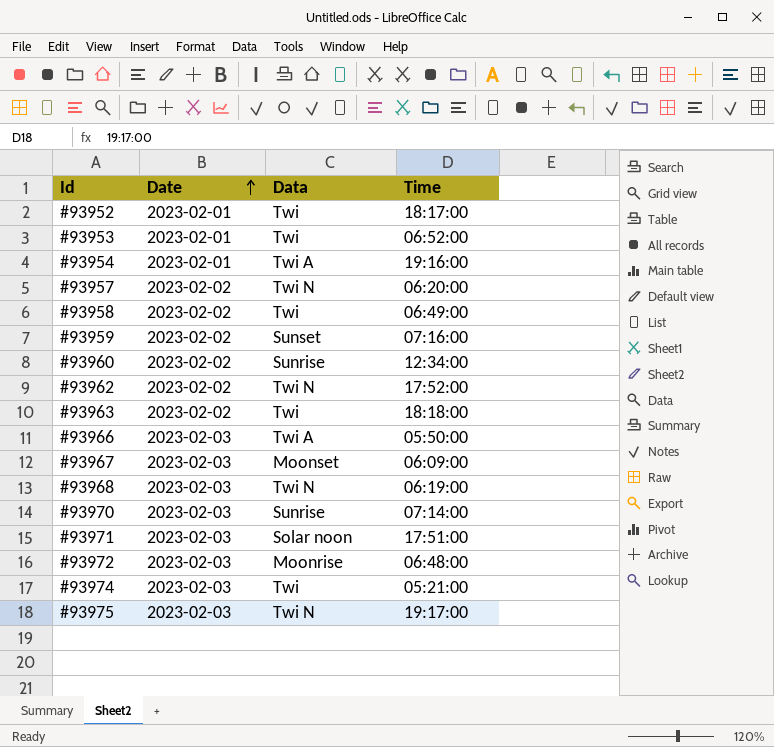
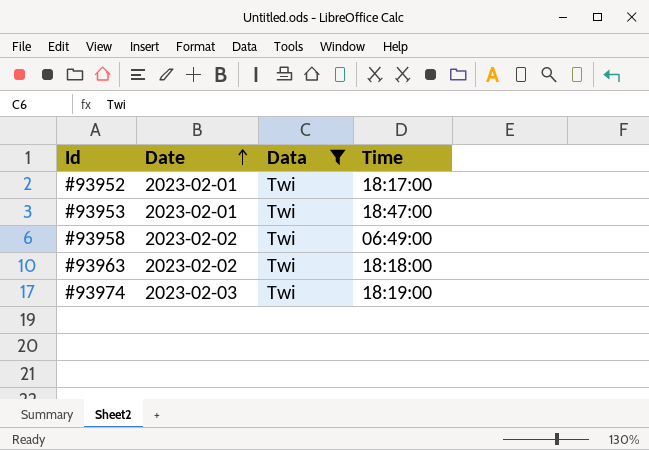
filter: none -> Data = Twi
#93953 | Time: 06:52:00 -> 18:47:00
#93974 | Time: 05:21:00 -> 18:19:00

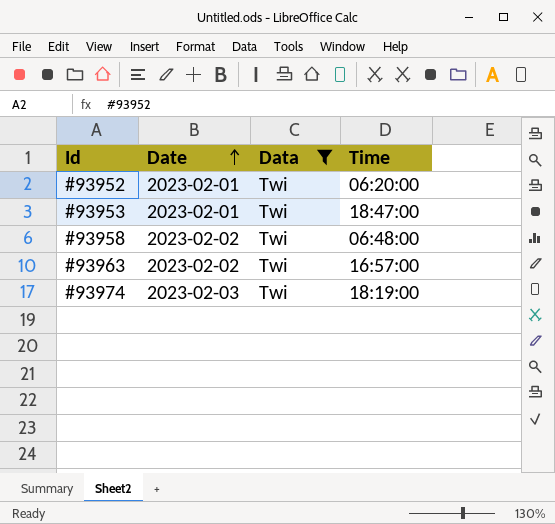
#93952 | Time: 18:17:00 -> 06:20:00
#93958 | Time: 06:49:00 -> 06:48:00
#93963 | Time: 18:18:00 -> 16:57:00

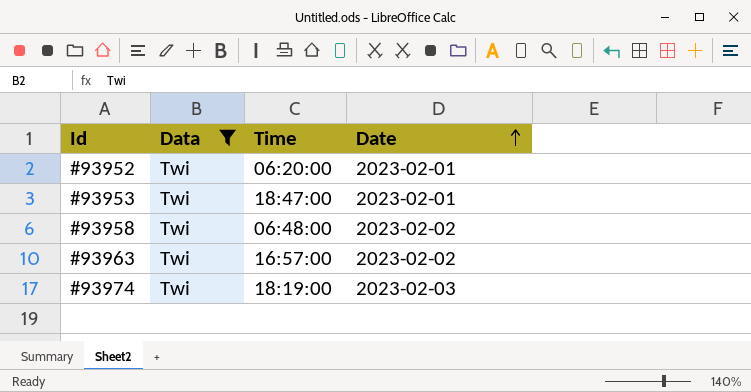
column Date | position: 2 -> 4

